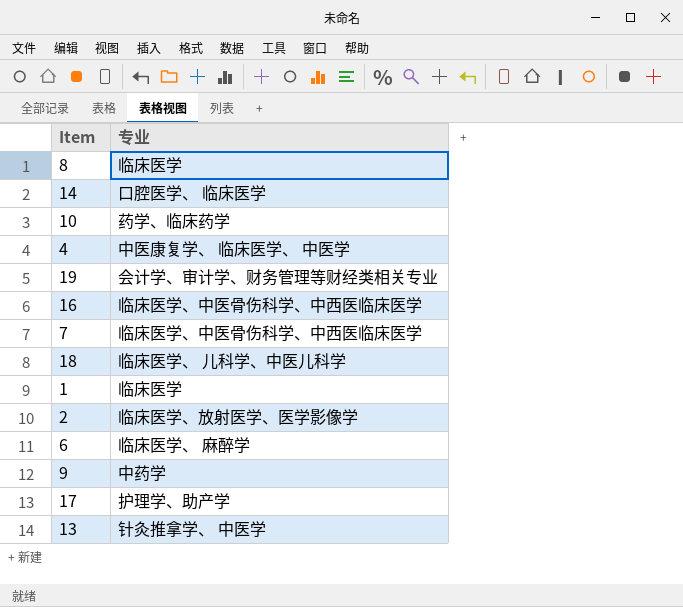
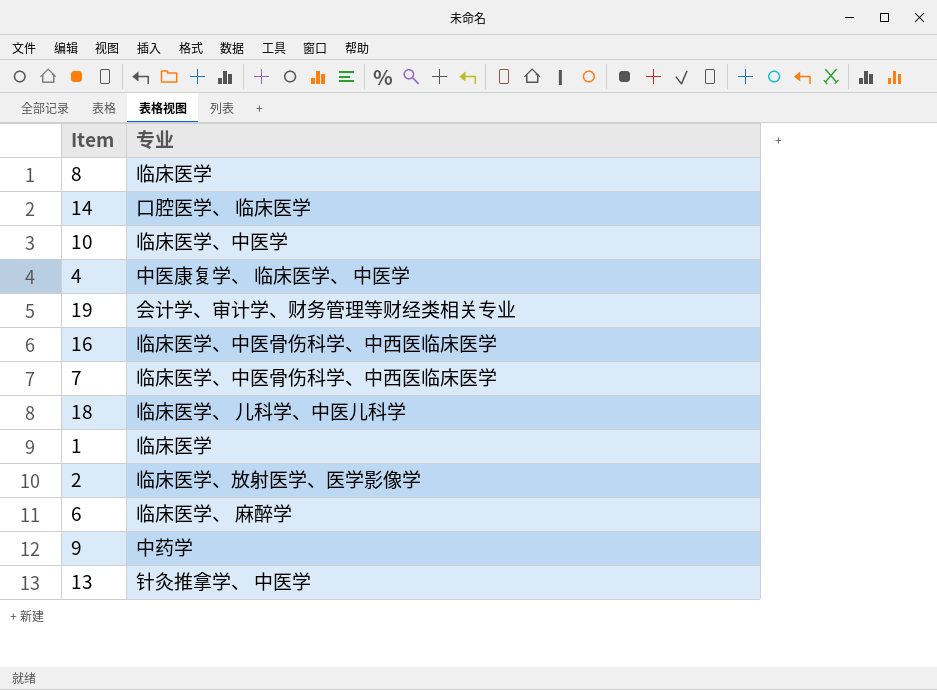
row 17: 护理学、助产学 -> none
10 | 专业: 药学、临床药学 -> 临床医学、中医学

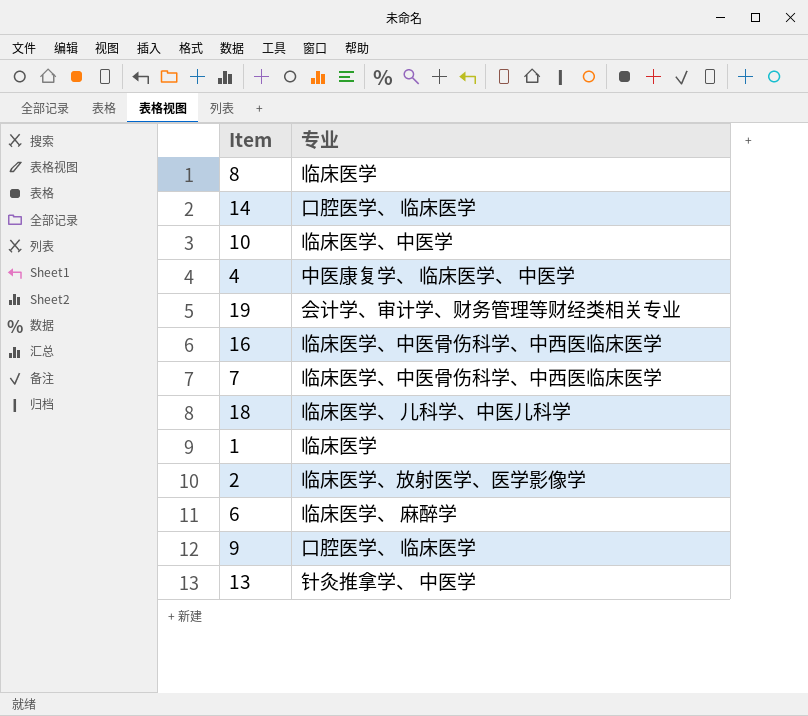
9 | 专业: 中药学 -> 口腔医学、 临床医学

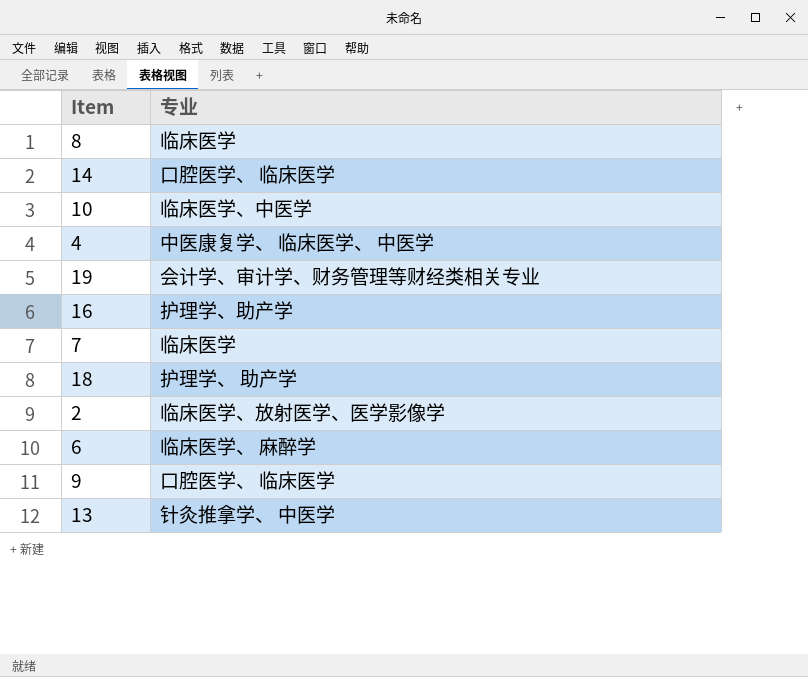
row 1: 临床医学 -> none
16 | 专业: 临床医学、中医骨伤科学、中西医临床医学 -> 护理学、助产学
7 | 专业: 临床医学、中医骨伤科学、中西医临床医学 -> 临床医学
18 | 专业: 临床医学、 儿科学、中医儿科学 -> 护理学、 助产学

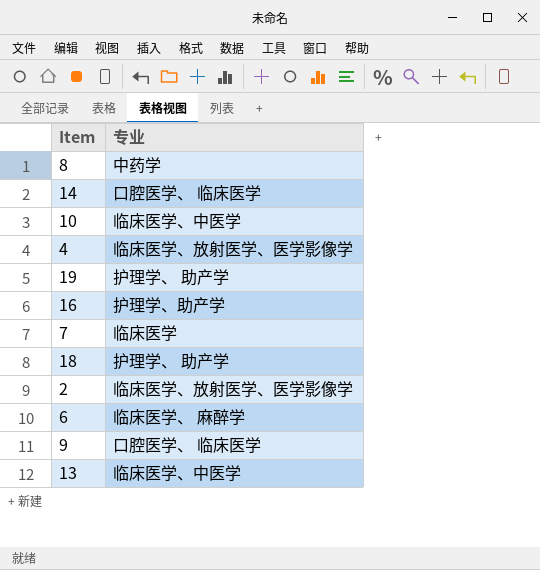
8 | 专业: 临床医学 -> 中药学
4 | 专业: 中医康复学、 临床医学、 中医学 -> 临床医学、放射医学、医学影像学
19 | 专业: 会计学、审计学、财务管理等财经类相关专业 -> 护理学、 助产学
13 | 专业: 针灸推拿学、 中医学 -> 临床医学、中医学

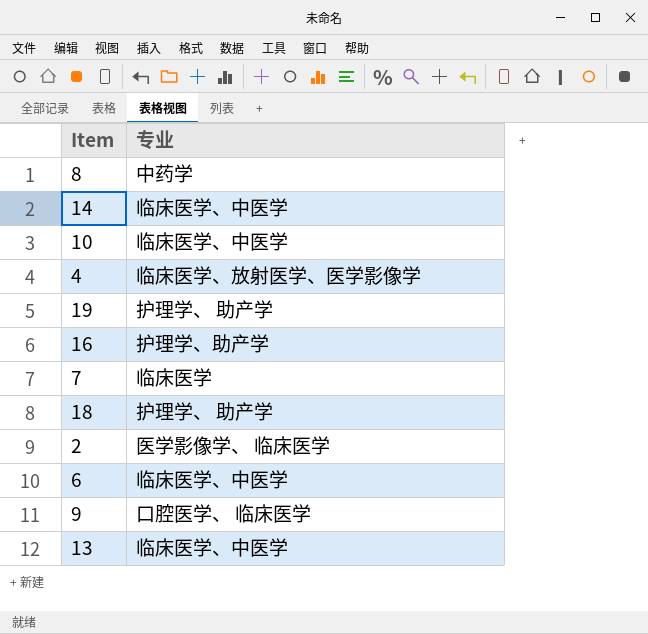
14 | 专业: 口腔医学、 临床医学 -> 临床医学、中医学
2 | 专业: 临床医学、放射医学、医学影像学 -> 医学影像学、 临床医学
6 | 专业: 临床医学、 麻醉学 -> 临床医学、中医学

